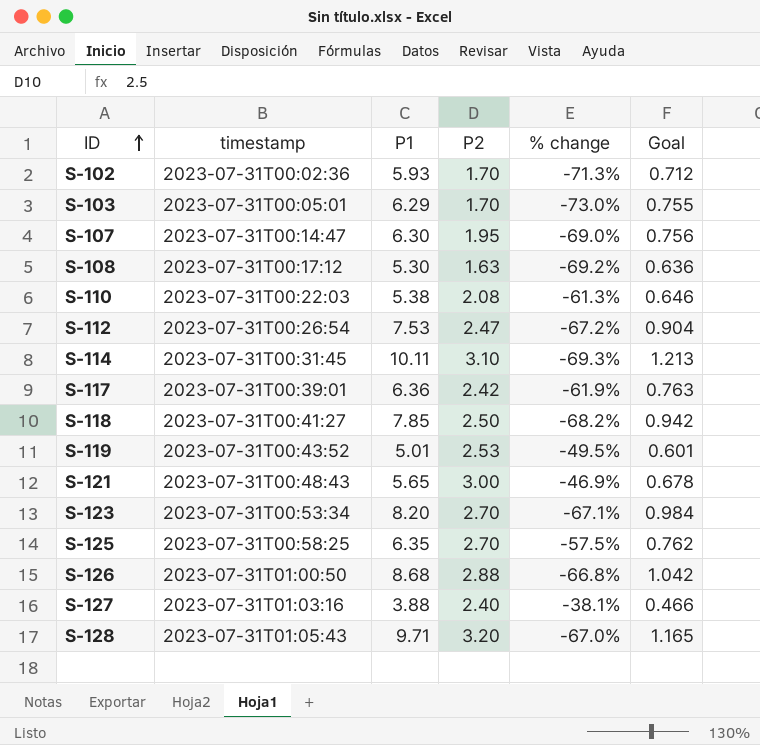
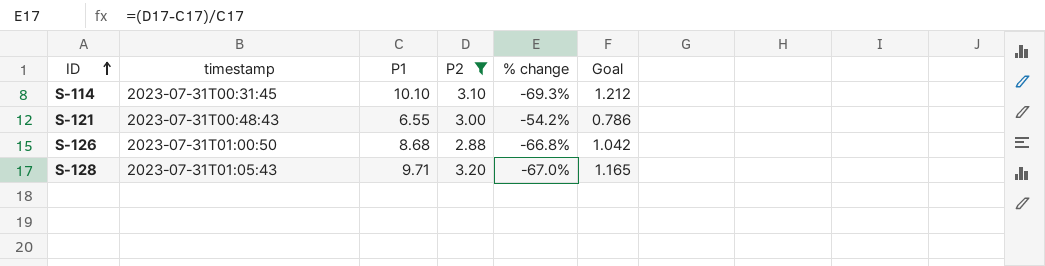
filter: none -> P2 >= 2.88
S-114 | P1: 10.11 -> 10.10
S-114 | Goal: 1.213 -> 1.212
S-121 | P1: 5.65 -> 6.55
S-121 | % change: -46.9% -> -54.2%
S-121 | Goal: 0.678 -> 0.786

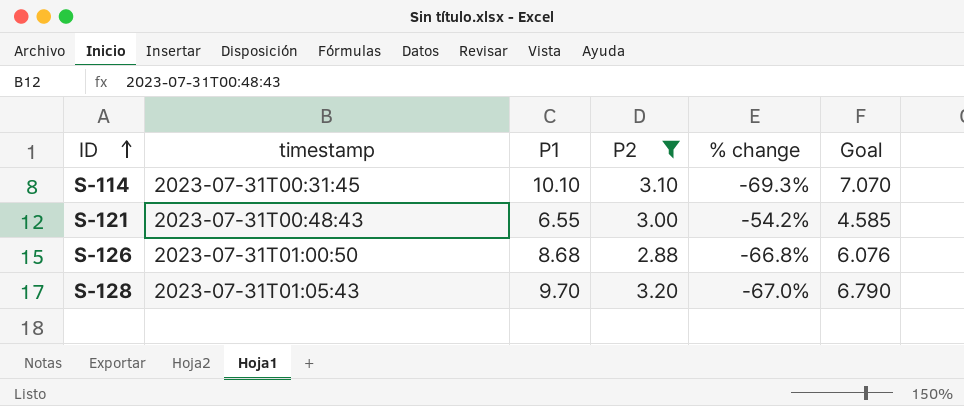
column Goal | formula: [P1] * 0.12 -> [P1] * 0.7
S-128 | P1: 9.71 -> 9.70

